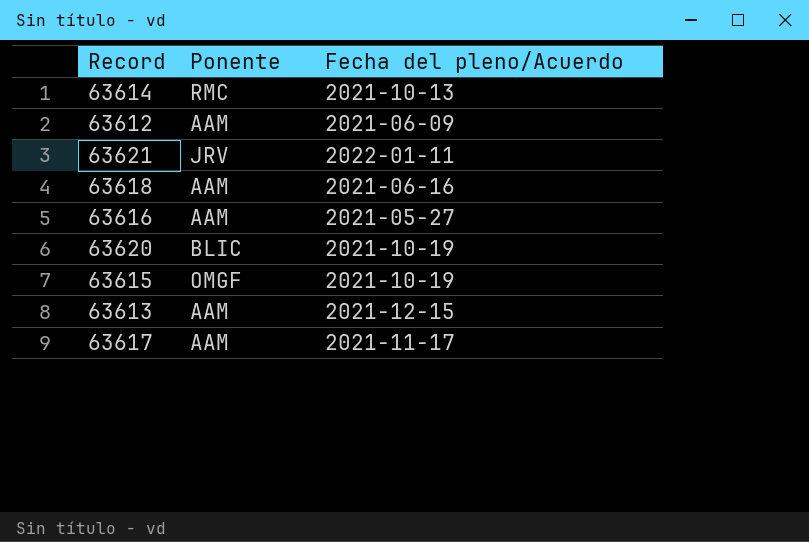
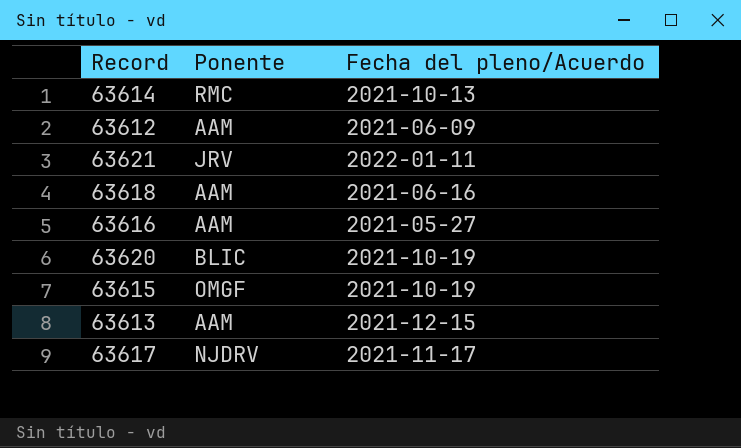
63617 | Ponente: AAM -> NJDRV

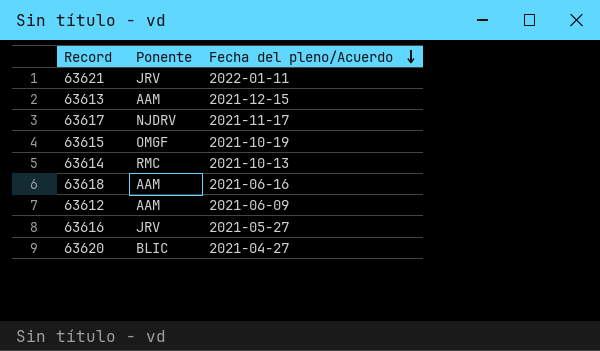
row order: none -> Fecha del pleno/Acuerdo descending
63616 | Ponente: AAM -> JRV
63620 | Fecha del pleno/Acuerdo: 2021-10-19 -> 2021-04-27

